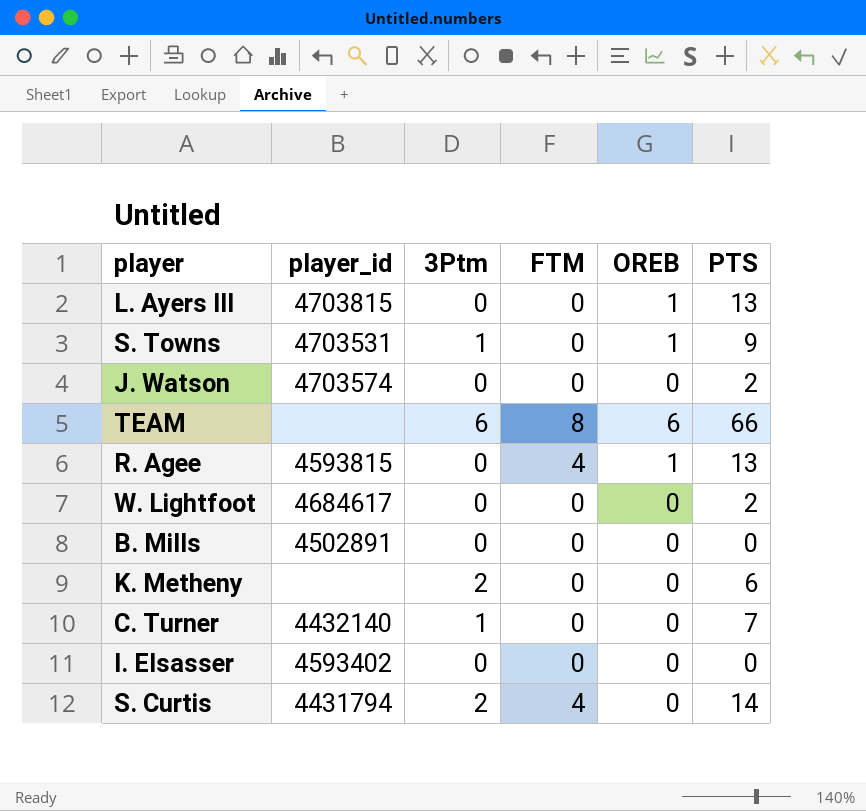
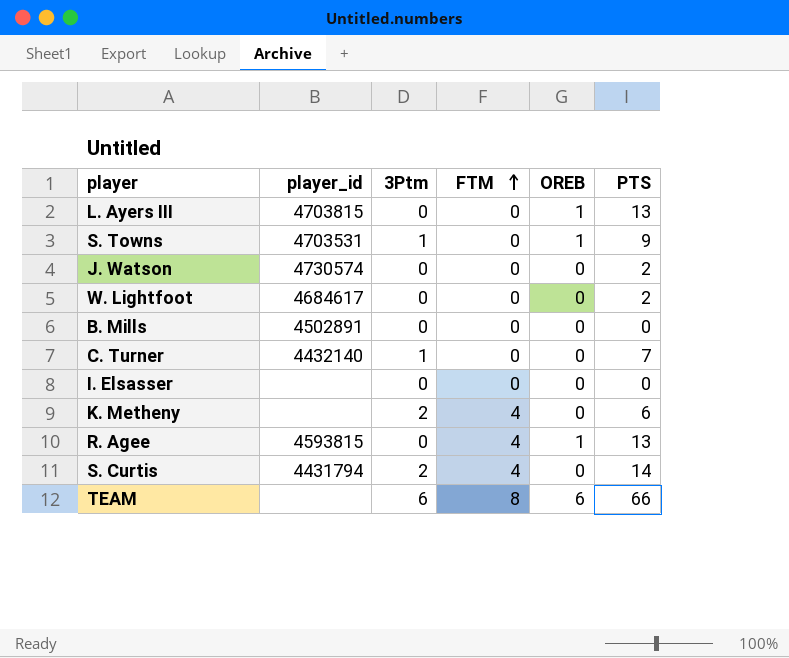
row order: none -> FTM ascending
J. Watson | player_id: 4703574 -> 4730574
I. Elsasser | player_id: 4593402 -> none
K. Metheny | FTM: 0 -> 4

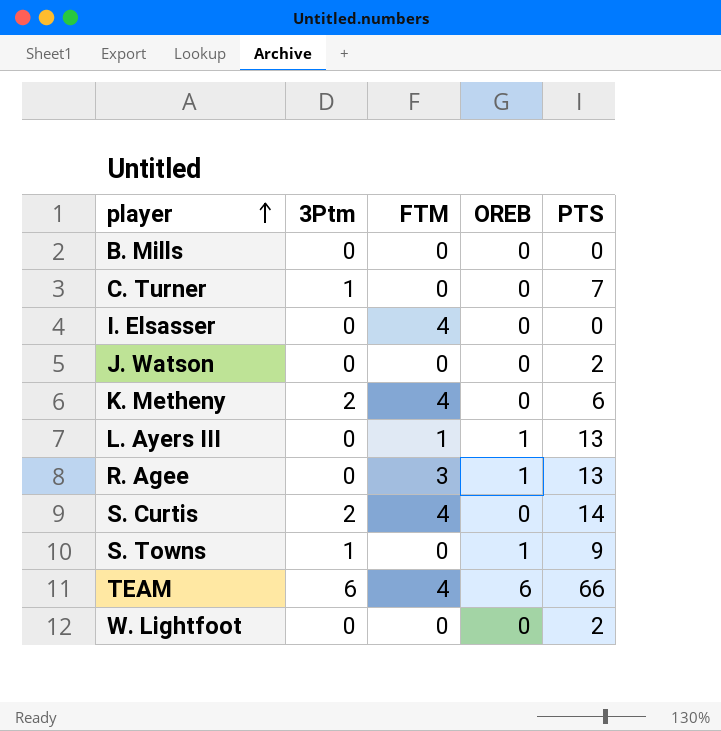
row order: FTM ascending -> player ascending
column player_id | position: 2 -> none
I. Elsasser | FTM: 0 -> 4
L. Ayers III | FTM: 0 -> 1
R. Agee | FTM: 4 -> 3
TEAM | FTM: 8 -> 4

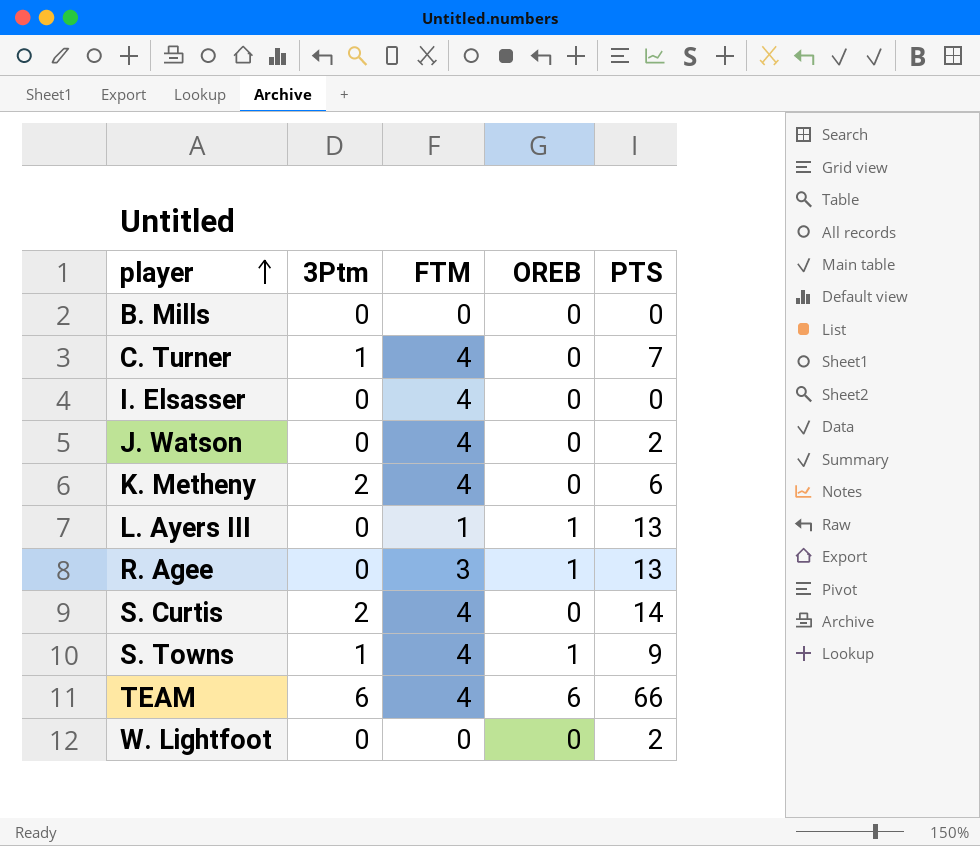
C. Turner | FTM: 0 -> 4
J. Watson | FTM: 0 -> 4
S. Towns | FTM: 0 -> 4

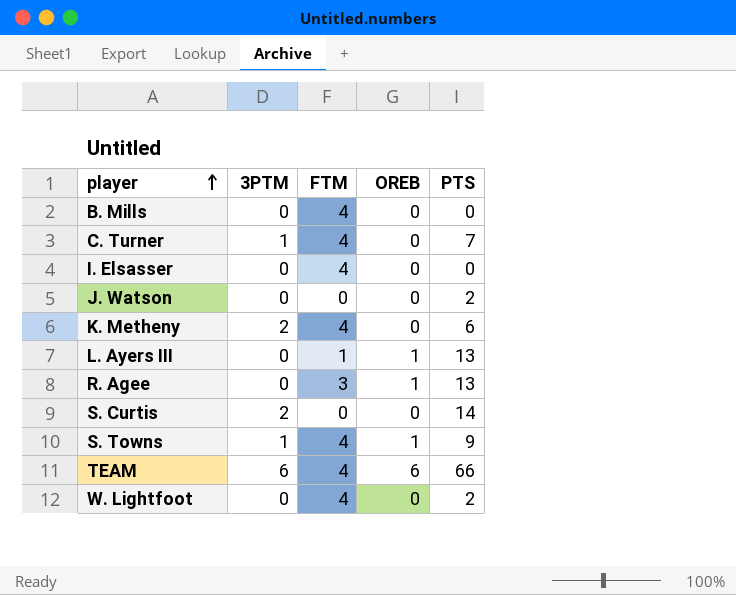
column name: 3Ptm -> 3PTM
B. Mills | FTM: 0 -> 4
J. Watson | FTM: 4 -> 0
S. Curtis | FTM: 4 -> 0
W. Lightfoot | FTM: 0 -> 4

